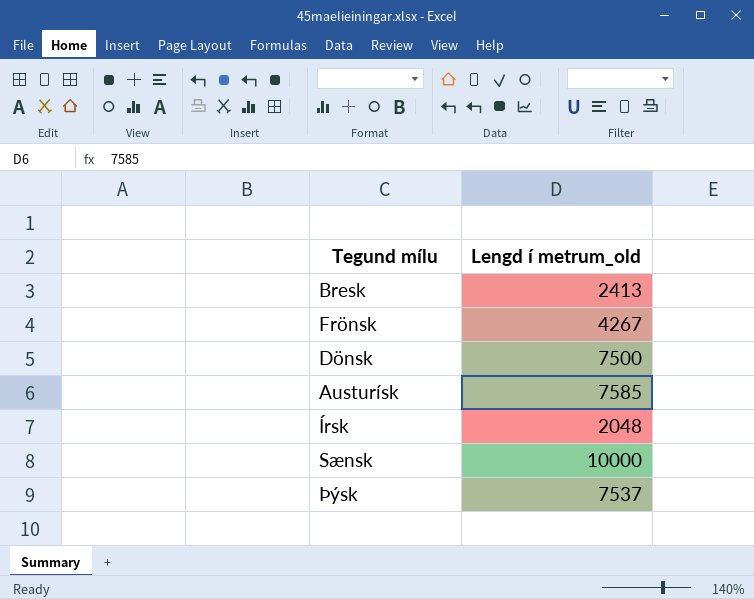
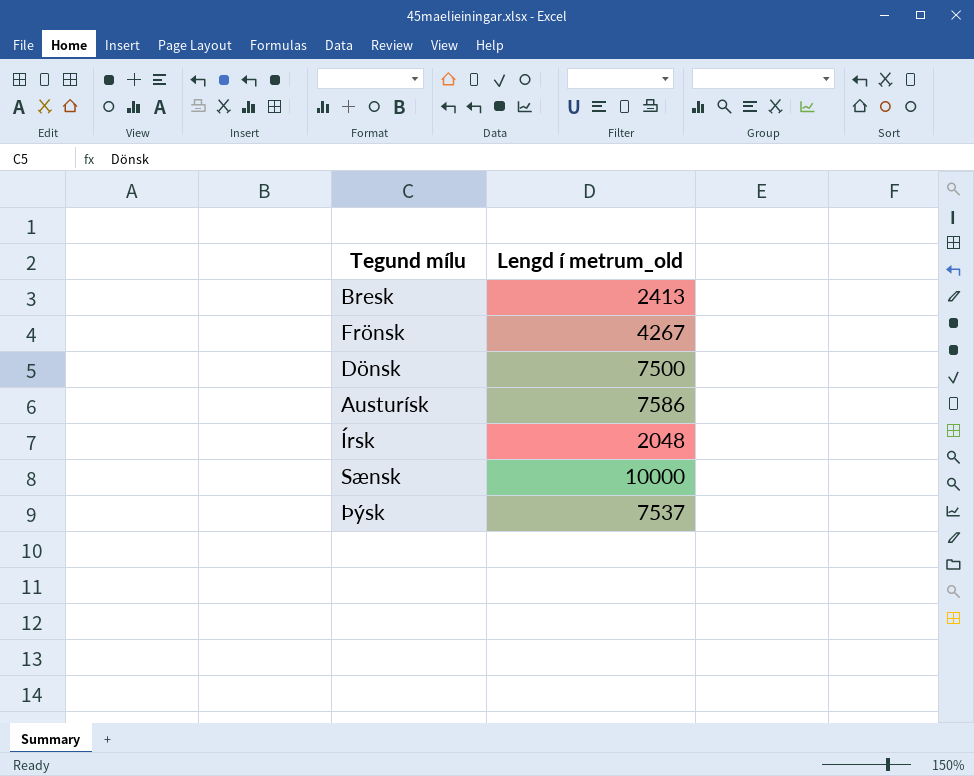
Austurísk | Lengd í metrum_old: 7585 -> 7586

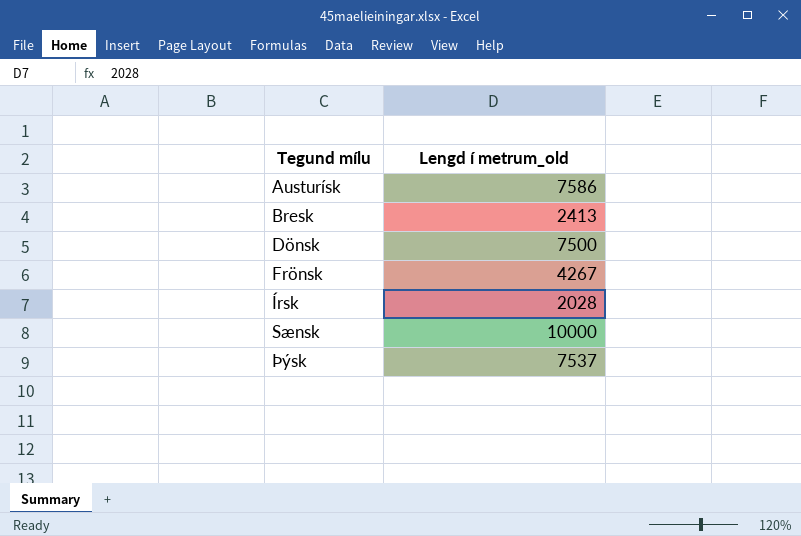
row order: none -> Tegund mílu ascending
Írsk | Lengd í metrum_old: 2048 -> 2028

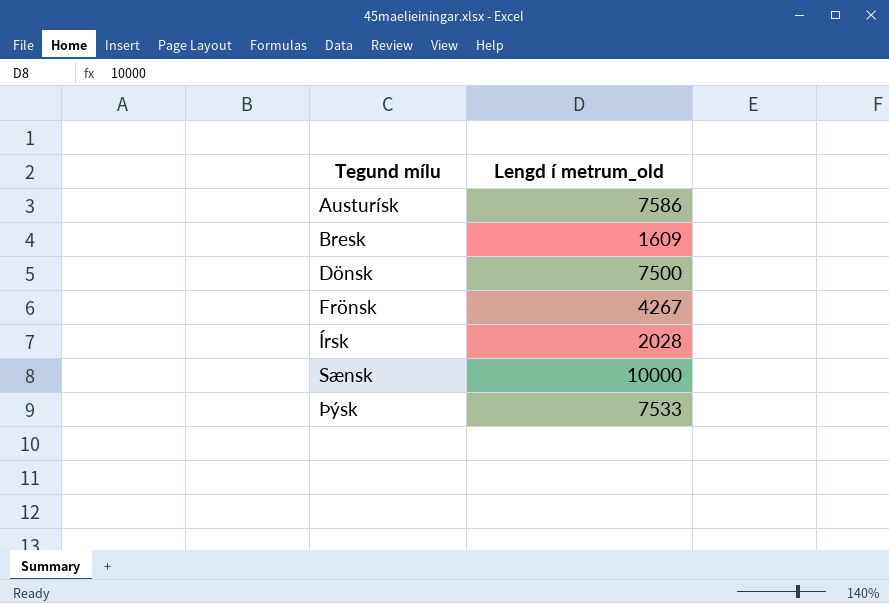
Bresk | Lengd í metrum_old: 2413 -> 1609
Þýsk | Lengd í metrum_old: 7537 -> 7533

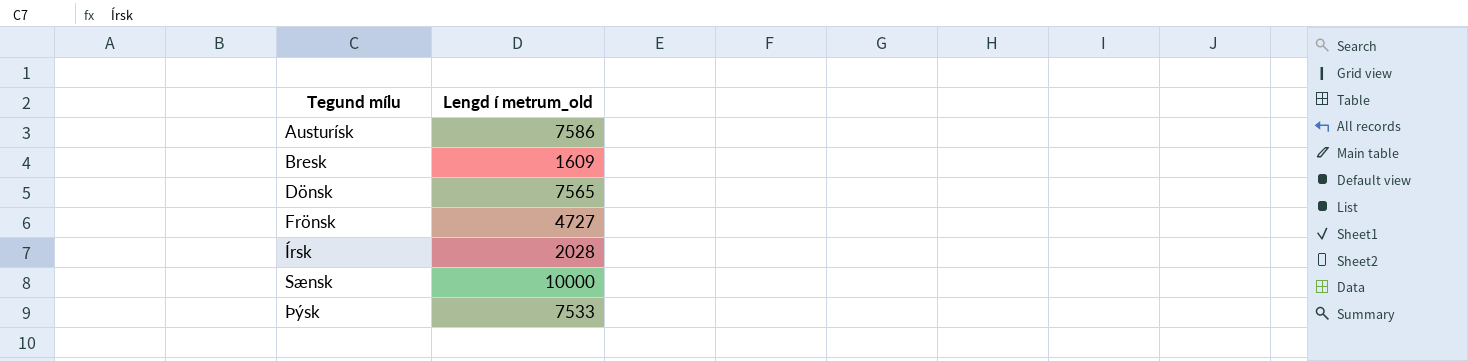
Dönsk | Lengd í metrum_old: 7500 -> 7565
Frönsk | Lengd í metrum_old: 4267 -> 4727

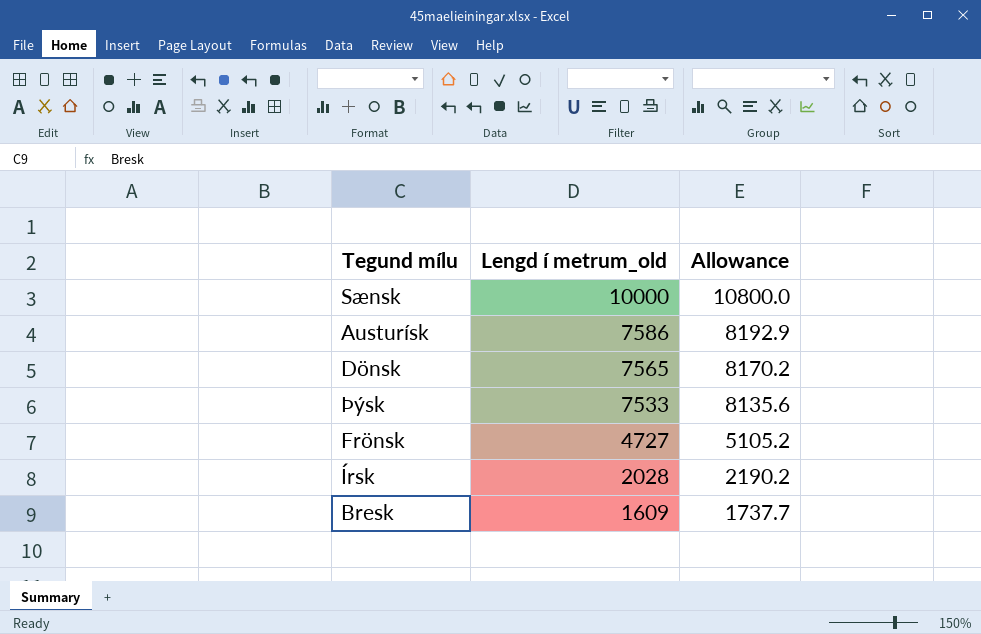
row order: Tegund mílu ascending -> Lengd í metrum_old descending
column Allowance | formula: none -> [Lengd í metrum_old] * 1.08

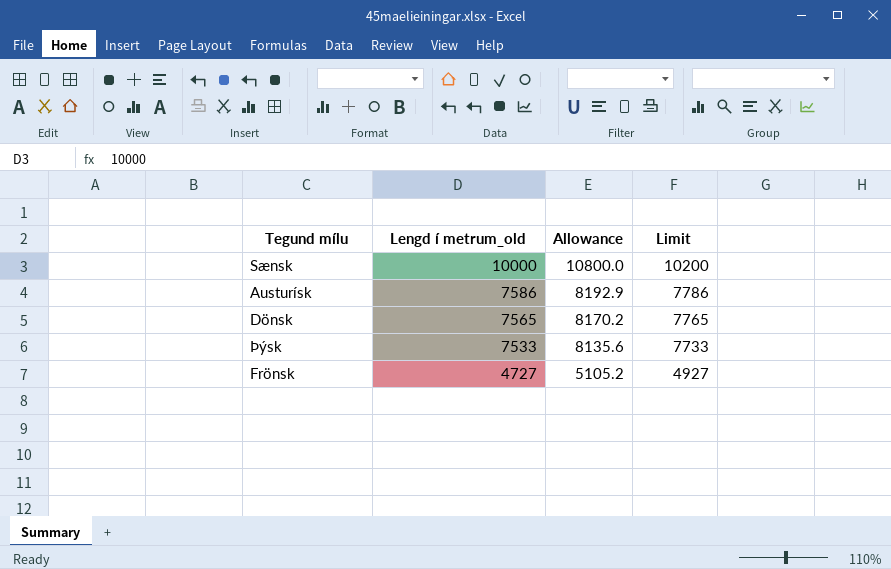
column Limit | formula: none -> [Lengd í metrum_old] + 200
row Írsk: 2028 | 2190.2 -> none
row Bresk: 1609 | 1737.7 -> none

